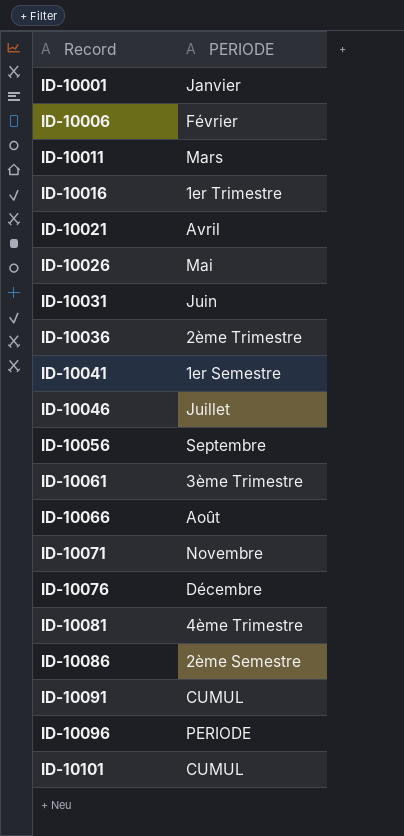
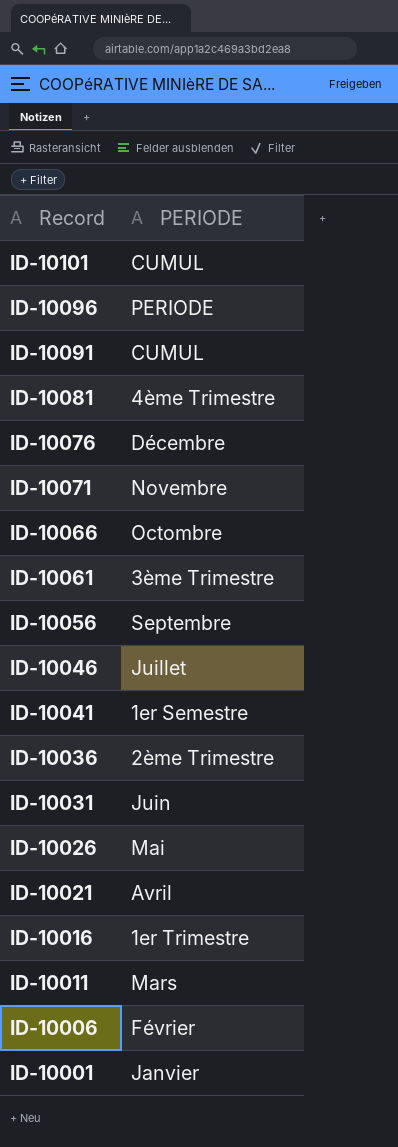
row order: Record ascending -> Record descending
row ID-10086: 2ème Semestre -> none
ID-10066 | PERIODE: Août -> Octombre

